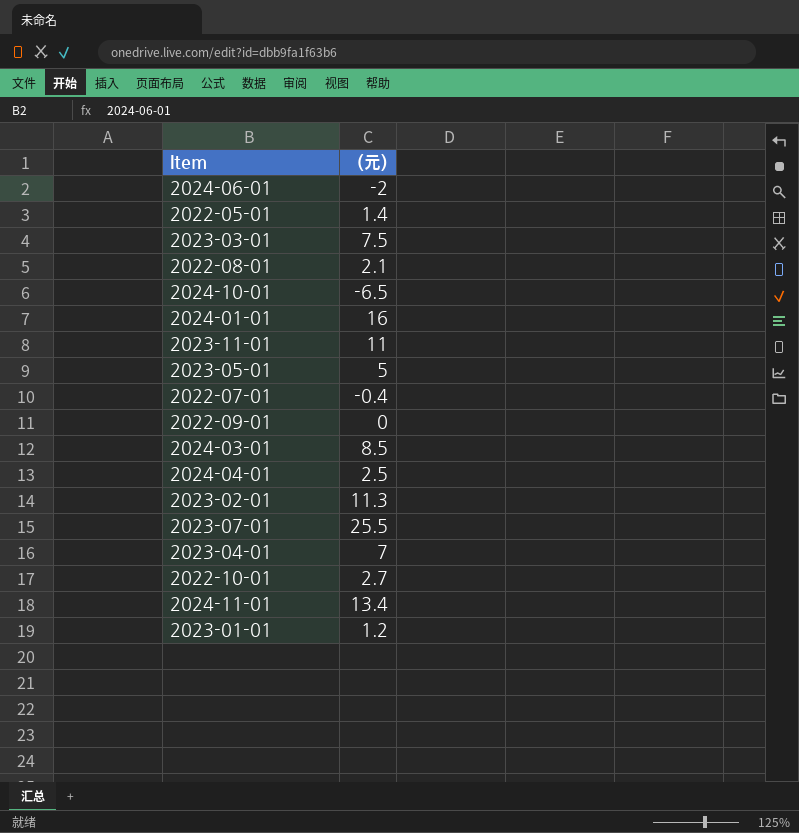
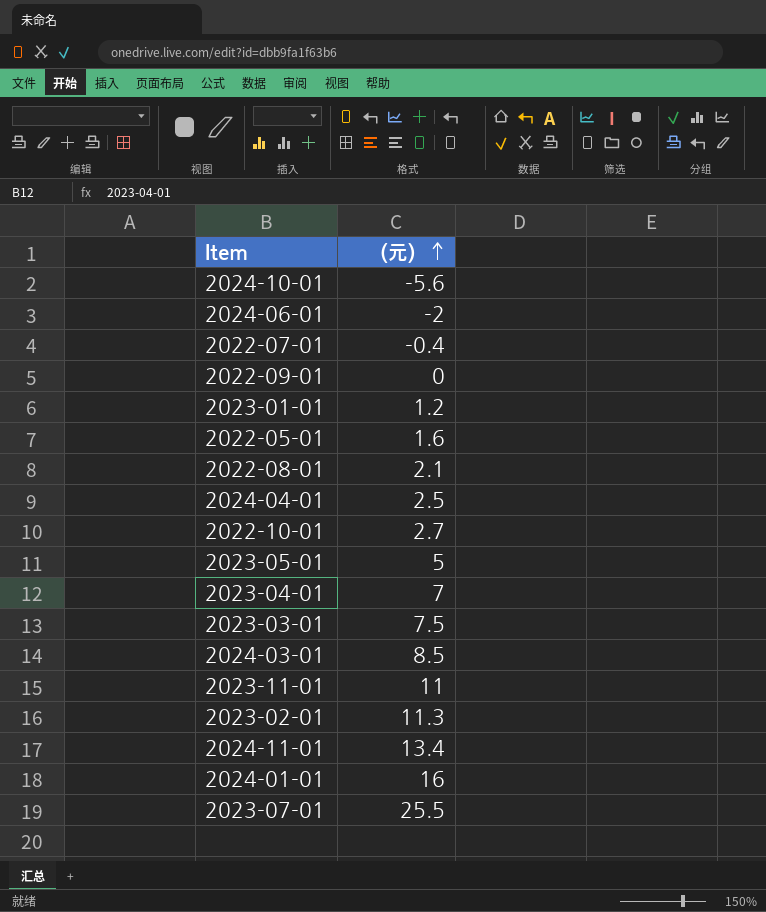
row order: none -> (元) ascending
2024-10-01 | (元): -6.5 -> -5.6
2022-05-01 | (元): 1.4 -> 1.6

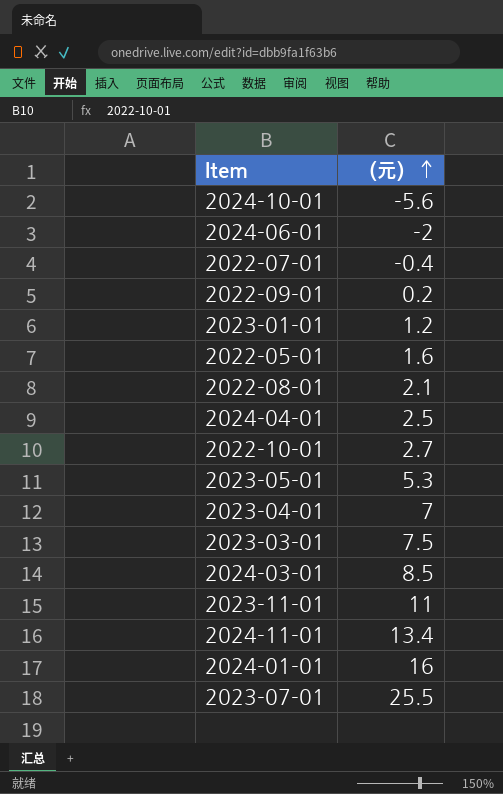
row 2023-02-01: 11.3 -> none
2022-09-01 | (元): 0 -> 0.2
2023-05-01 | (元): 5 -> 5.3

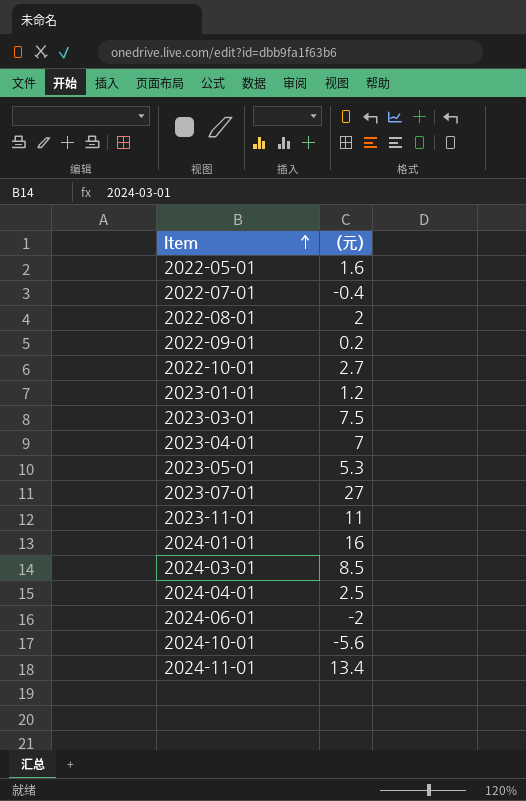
row order: (元) ascending -> Item ascending
2022-08-01 | (元): 2.1 -> 2
2023-07-01 | (元): 25.5 -> 27

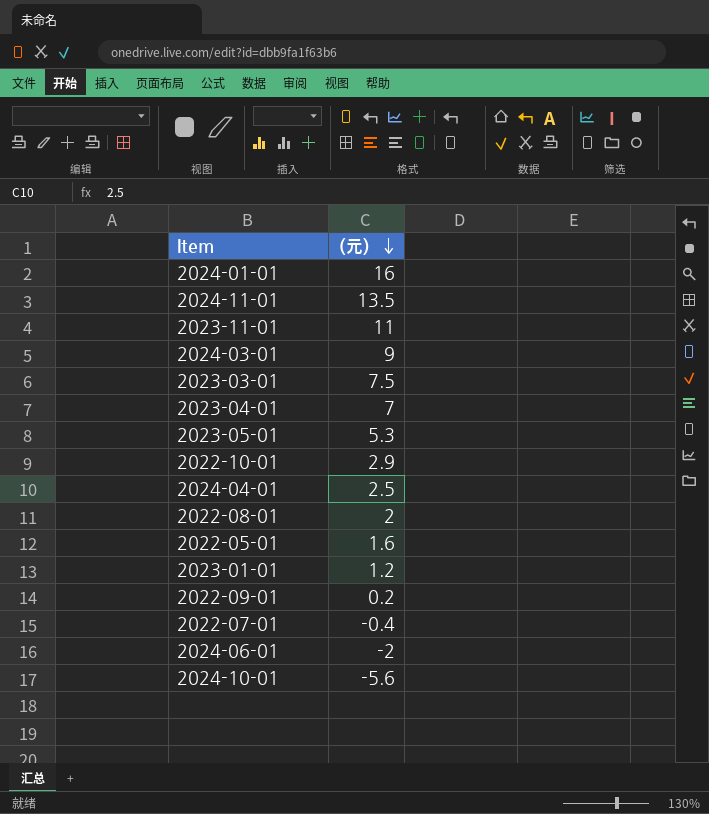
row order: Item ascending -> (元) descending
row 2023-07-01: 27 -> none
2024-11-01 | (元): 13.4 -> 13.5
2024-03-01 | (元): 8.5 -> 9
2022-10-01 | (元): 2.7 -> 2.9

